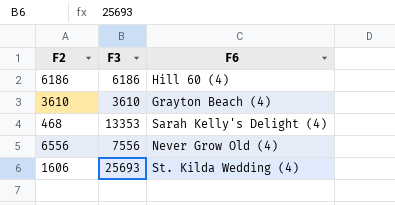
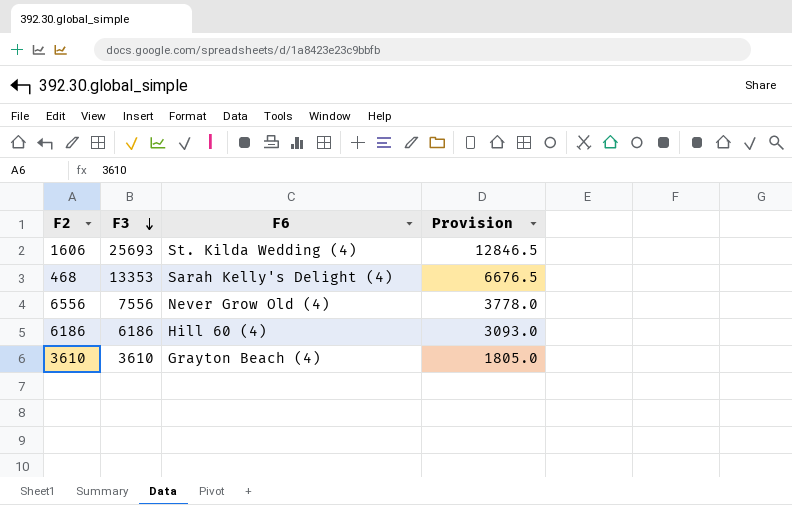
row order: none -> F3 descending
column Provision | formula: none -> [F3] * 0.5

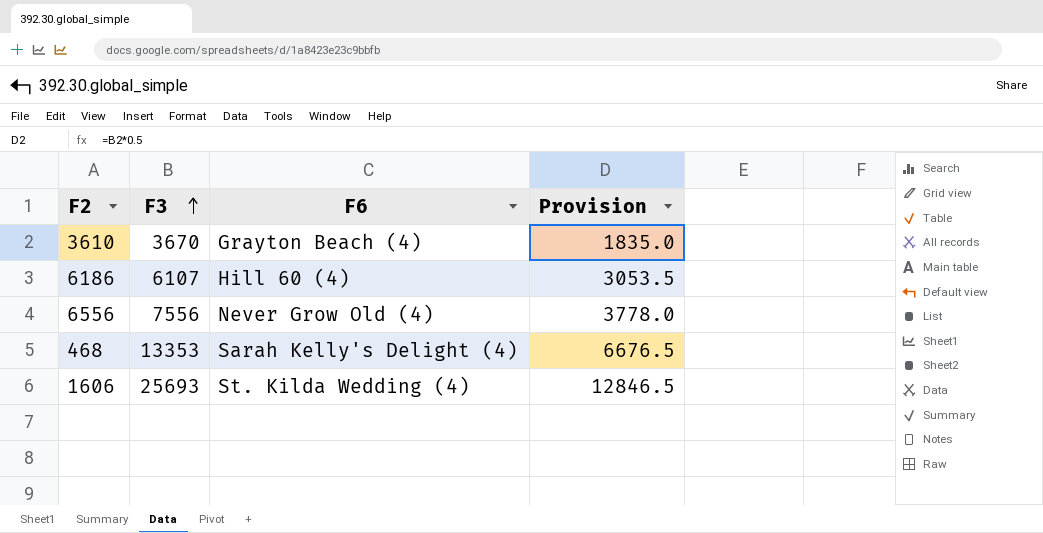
row order: F3 descending -> F3 ascending
3610 | F3: 3610 -> 3670
3610 | Provision: 1805.0 -> 1835.0
6186 | F3: 6186 -> 6107
6186 | Provision: 3093.0 -> 3053.5

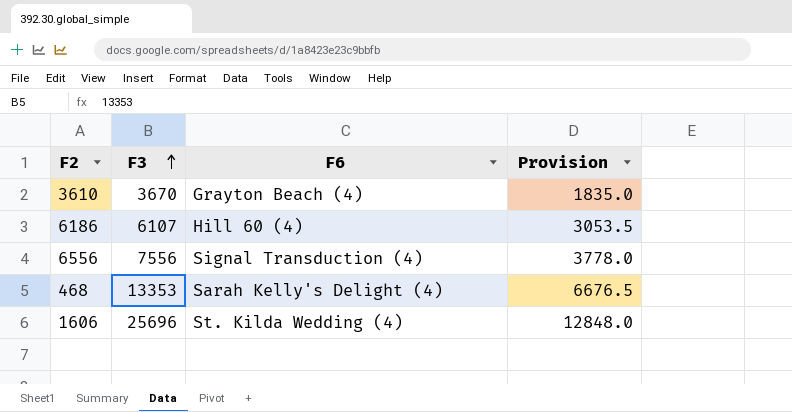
6556 | F6: Never Grow Old (4) -> Signal Transduction (4)
1606 | F3: 25693 -> 25696
1606 | Provision: 12846.5 -> 12848.0

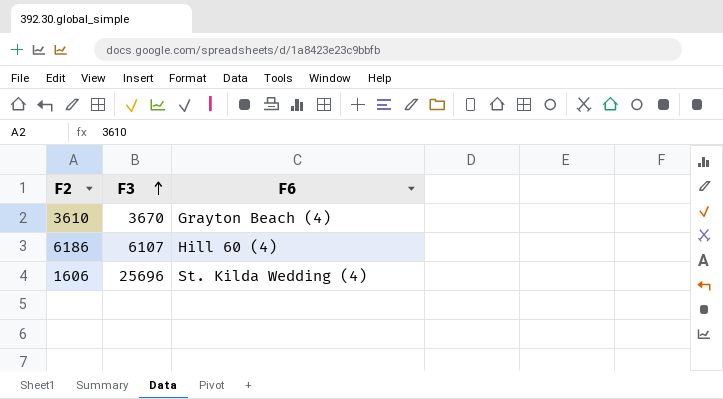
column Provision | formula: [F3] * 0.5 -> none
row 6556: 7556 | Signal Transduction (4) | 3778.0 -> none
row 468: 13353 | Sarah Kelly's Delight (4) | 6676.5 -> none

